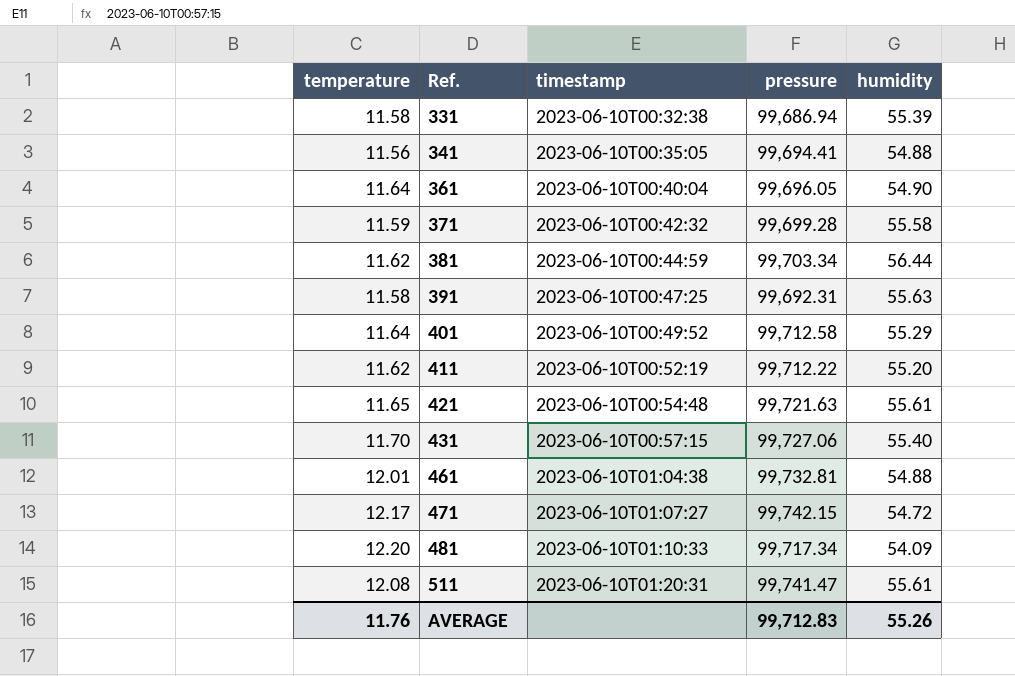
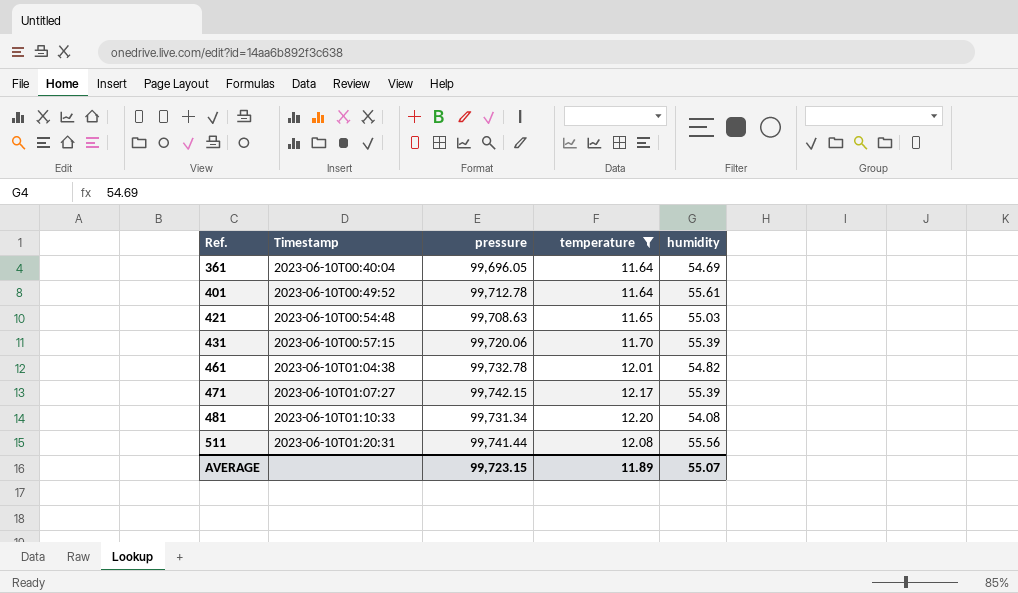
filter: none -> temperature >= 11.64
column name: timestamp -> Timestamp
column temperature | position: 1 -> 4
361 | humidity: 54.90 -> 54.69
401 | pressure: 99,712.58 -> 99,712.78
401 | humidity: 55.29 -> 55.61
421 | pressure: 99,721.63 -> 99,708.63
421 | humidity: 55.61 -> 55.03
431 | pressure: 99,727.06 -> 99,720.06
431 | humidity: 55.40 -> 55.39
461 | pressure: 99,732.81 -> 99,732.78
461 | humidity: 54.88 -> 54.82
471 | humidity: 54.72 -> 55.39
481 | pressure: 99,717.34 -> 99,731.34
481 | humidity: 54.09 -> 54.08
511 | pressure: 99,741.47 -> 99,741.44
511 | humidity: 55.61 -> 55.56
AVERAGE | pressure: 99,712.83 -> 99,723.15
AVERAGE | temperature: 11.76 -> 11.89
AVERAGE | humidity: 55.26 -> 55.07

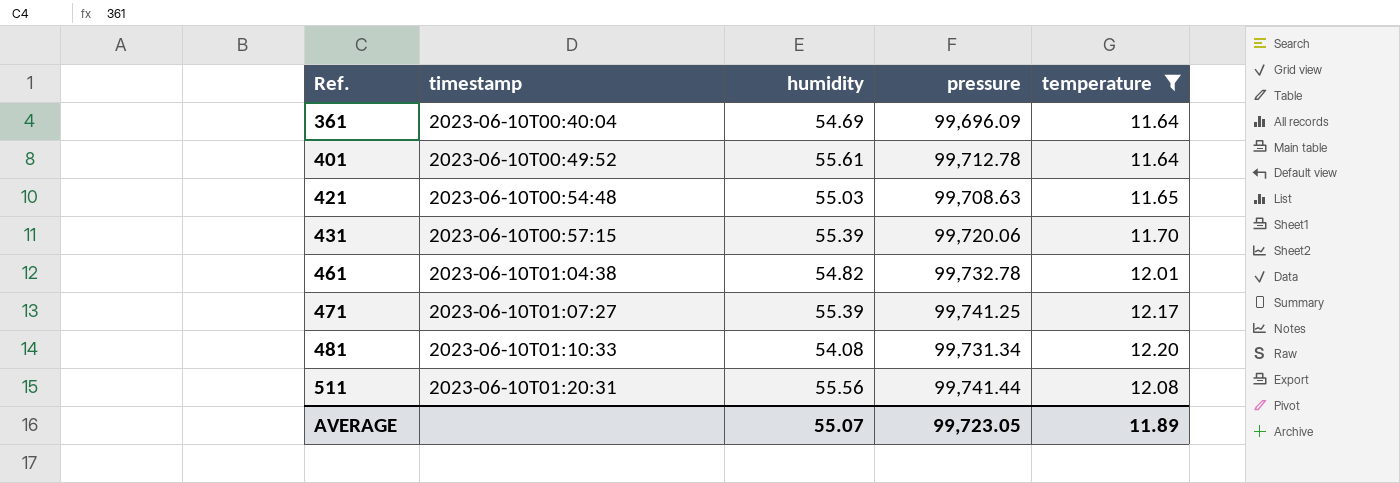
column name: Timestamp -> timestamp
column humidity | position: 5 -> 3
361 | pressure: 99,696.05 -> 99,696.09
471 | pressure: 99,742.15 -> 99,741.25
AVERAGE | pressure: 99,723.15 -> 99,723.05

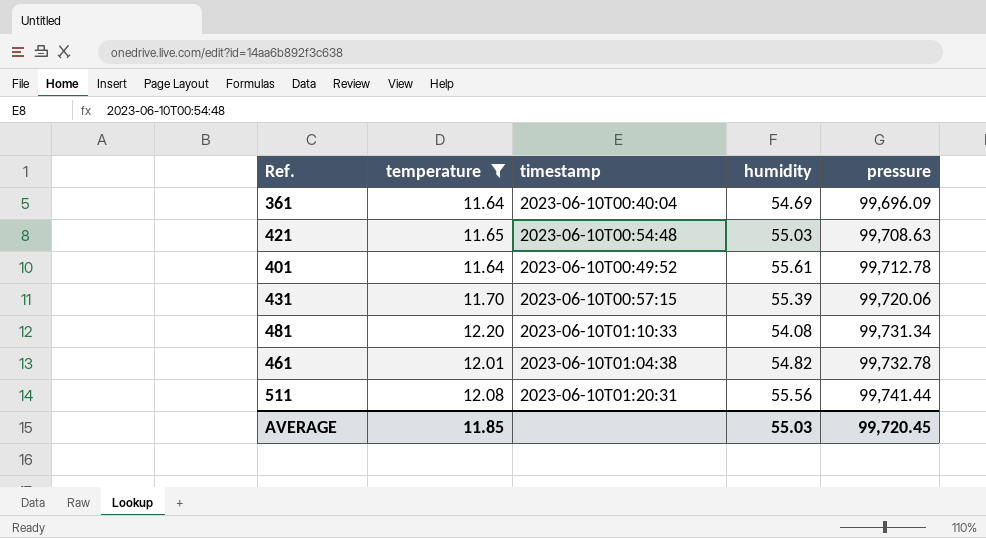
row order: Ref. ascending -> pressure ascending
column temperature | position: 5 -> 2
row 471: 2023-06-10T01:07:27 | 55.39 | 99,741.25 | 12.17 -> none
AVERAGE | temperature: 11.89 -> 11.85
AVERAGE | humidity: 55.07 -> 55.03
AVERAGE | pressure: 99,723.05 -> 99,720.45

